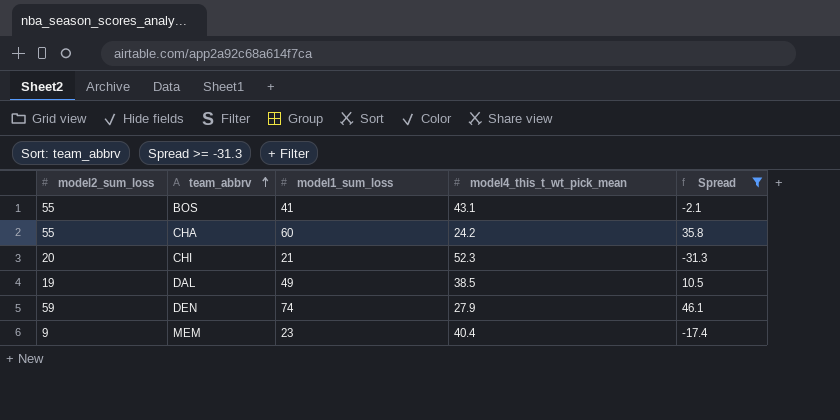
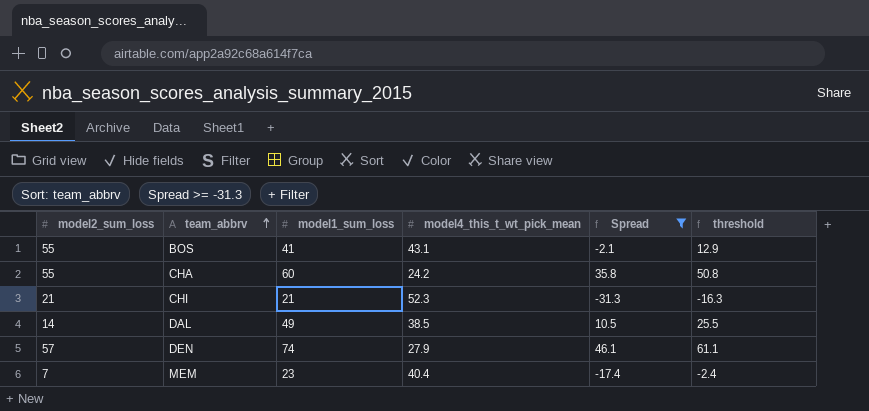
column threshold | formula: none -> [Spread] + 15
CHI | model2_sum_loss: 20 -> 21
DAL | model2_sum_loss: 19 -> 14
DEN | model2_sum_loss: 59 -> 57
MEM | model2_sum_loss: 9 -> 7

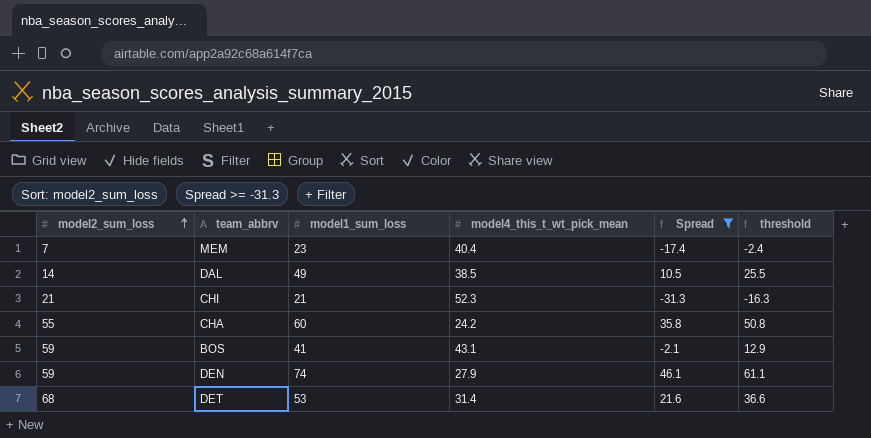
row order: team_abbrv ascending -> model2_sum_loss ascending
BOS | model2_sum_loss: 55 -> 59
DEN | model2_sum_loss: 57 -> 59
row DET: none -> 68 | 53 | 31.4 | 21.6 | 36.6

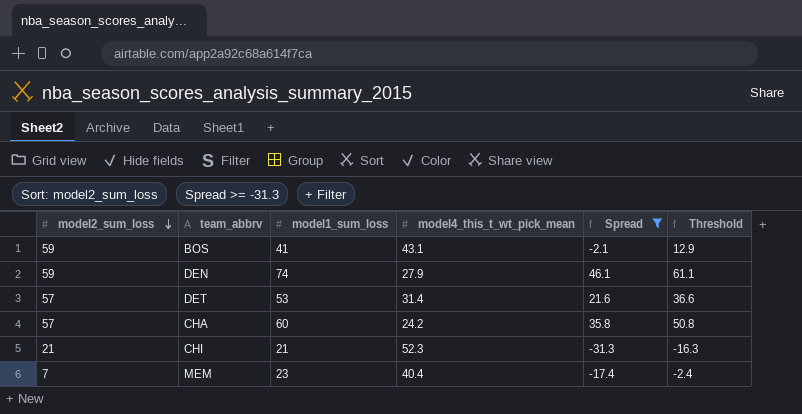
row order: model2_sum_loss ascending -> model2_sum_loss descending
column name: threshold -> Threshold
row DAL: 14 | 49 | 38.5 | 10.5 | 25.5 -> none
DET | model2_sum_loss: 68 -> 57
CHA | model2_sum_loss: 55 -> 57

